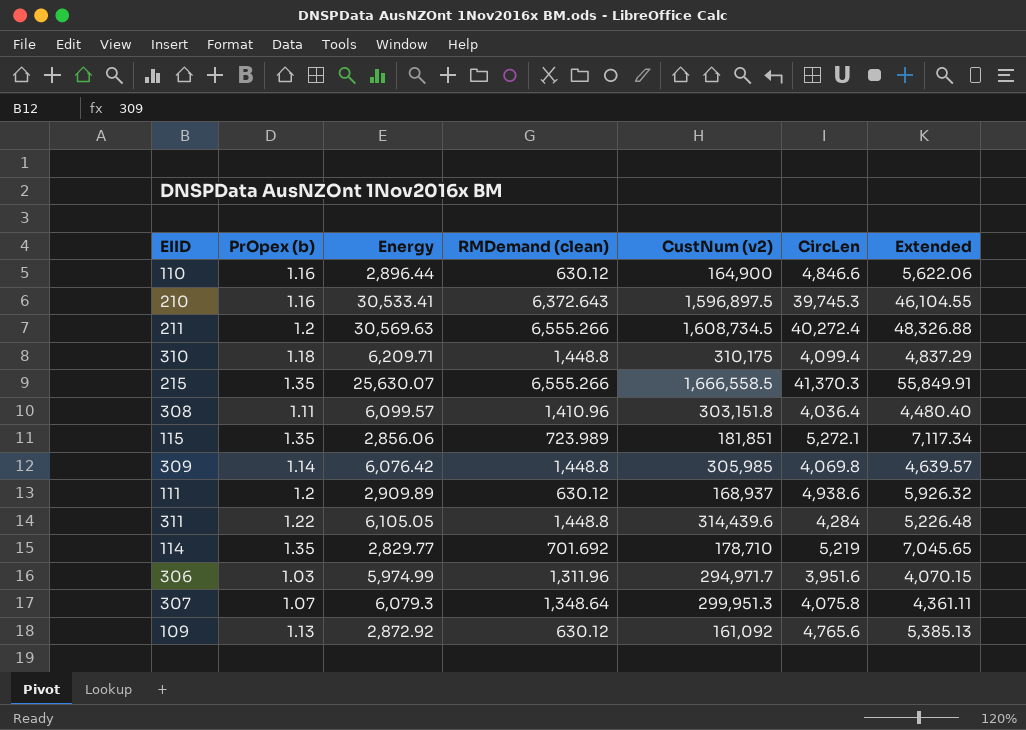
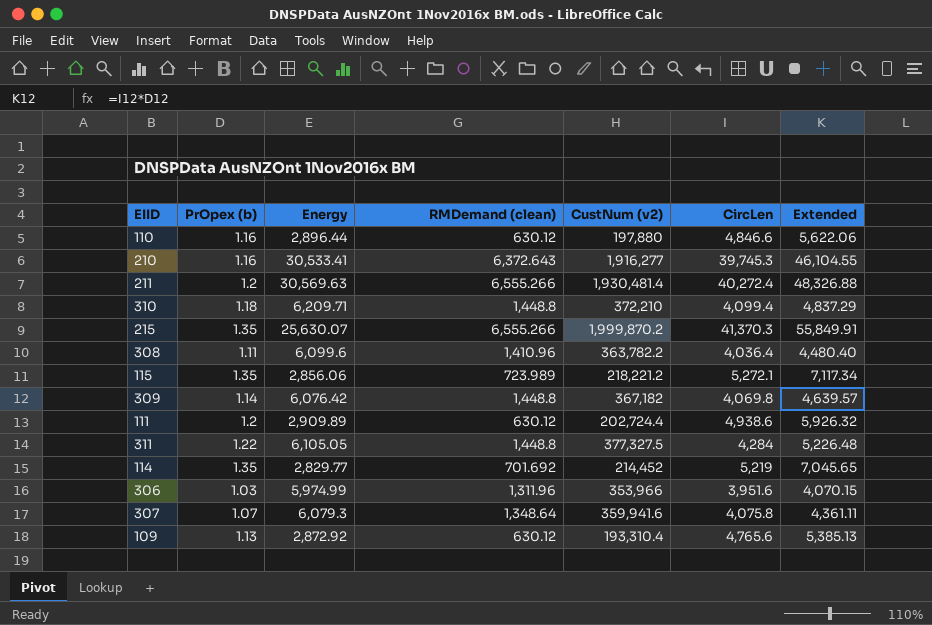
110 | CustNum (v2): 164,900 -> 197,880
210 | CustNum (v2): 1,596,897.5 -> 1,916,277
211 | CustNum (v2): 1,608,734.5 -> 1,930,481.4
310 | CustNum (v2): 310,175 -> 372,210
215 | CustNum (v2): 1,666,558.5 -> 1,999,870.2
308 | Energy: 6,099.57 -> 6,099.6
308 | CustNum (v2): 303,151.8 -> 363,782.2
115 | CustNum (v2): 181,851 -> 218,221.2
309 | CustNum (v2): 305,985 -> 367,182
111 | CustNum (v2): 168,937 -> 202,724.4
311 | CustNum (v2): 314,439.6 -> 377,327.5
114 | CustNum (v2): 178,710 -> 214,452
306 | CustNum (v2): 294,971.7 -> 353,966
307 | CustNum (v2): 299,951.3 -> 359,941.6
109 | CustNum (v2): 161,092 -> 193,310.4

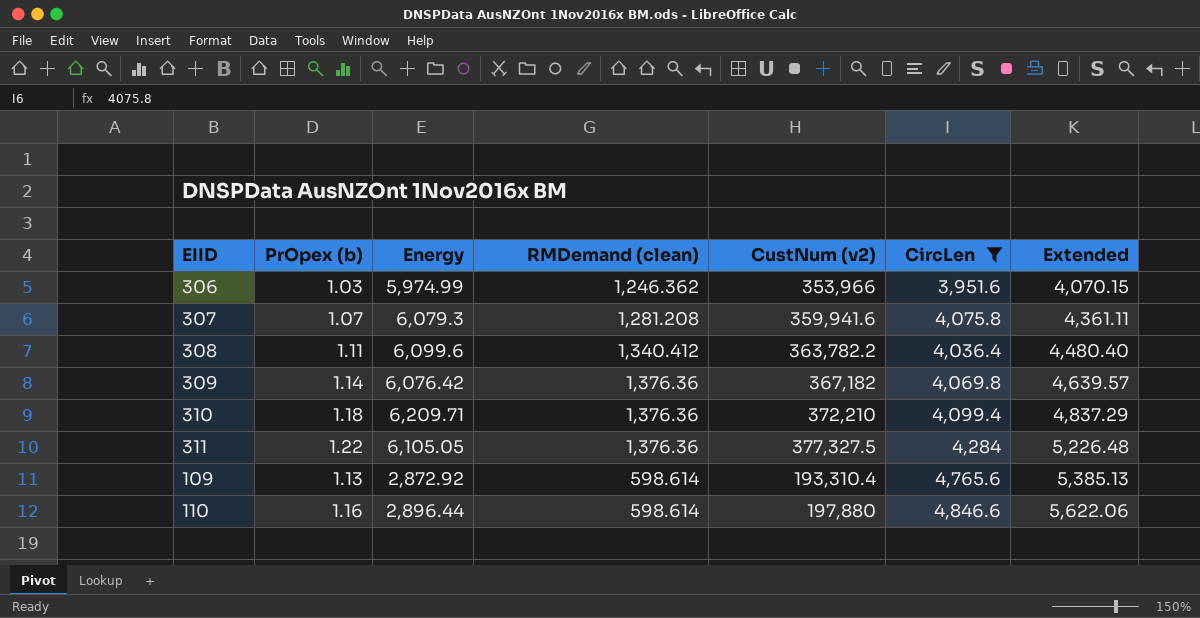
filter: none -> CircLen <= 4,846.6
row order: none -> Extended ascending
306 | RMDemand (clean): 1,311.96 -> 1,246.362
307 | RMDemand (clean): 1,348.64 -> 1,281.208
308 | RMDemand (clean): 1,410.96 -> 1,340.412
309 | RMDemand (clean): 1,448.8 -> 1,376.36
310 | RMDemand (clean): 1,448.8 -> 1,376.36
311 | RMDemand (clean): 1,448.8 -> 1,376.36
109 | RMDemand (clean): 630.12 -> 598.614
110 | RMDemand (clean): 630.12 -> 598.614

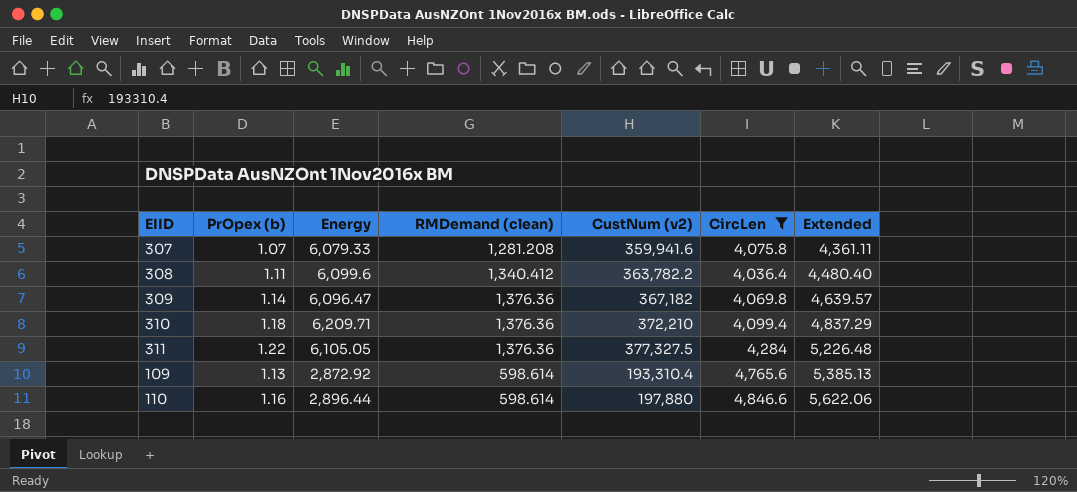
row 306: 1.03 | 5,974.99 | 1,246.362 | 353,966 | 3,951.6 | 4,070.15 -> none
307 | Energy: 6,079.3 -> 6,079.33
309 | Energy: 6,076.42 -> 6,096.47

